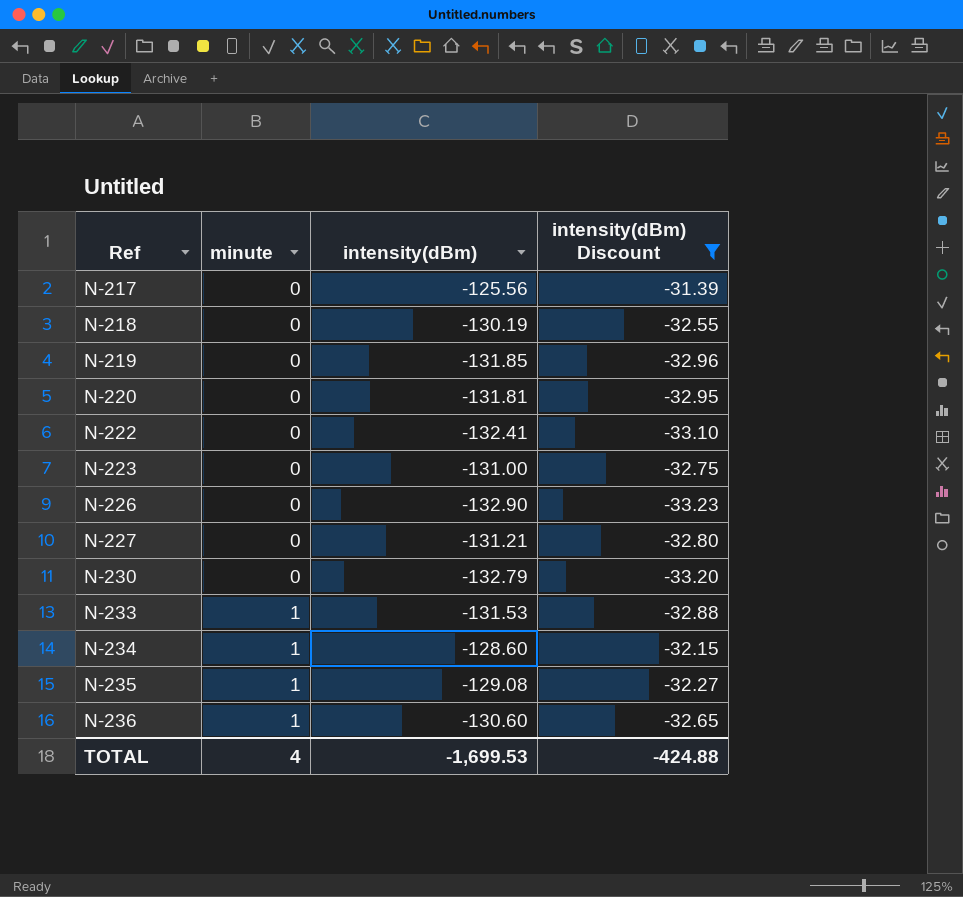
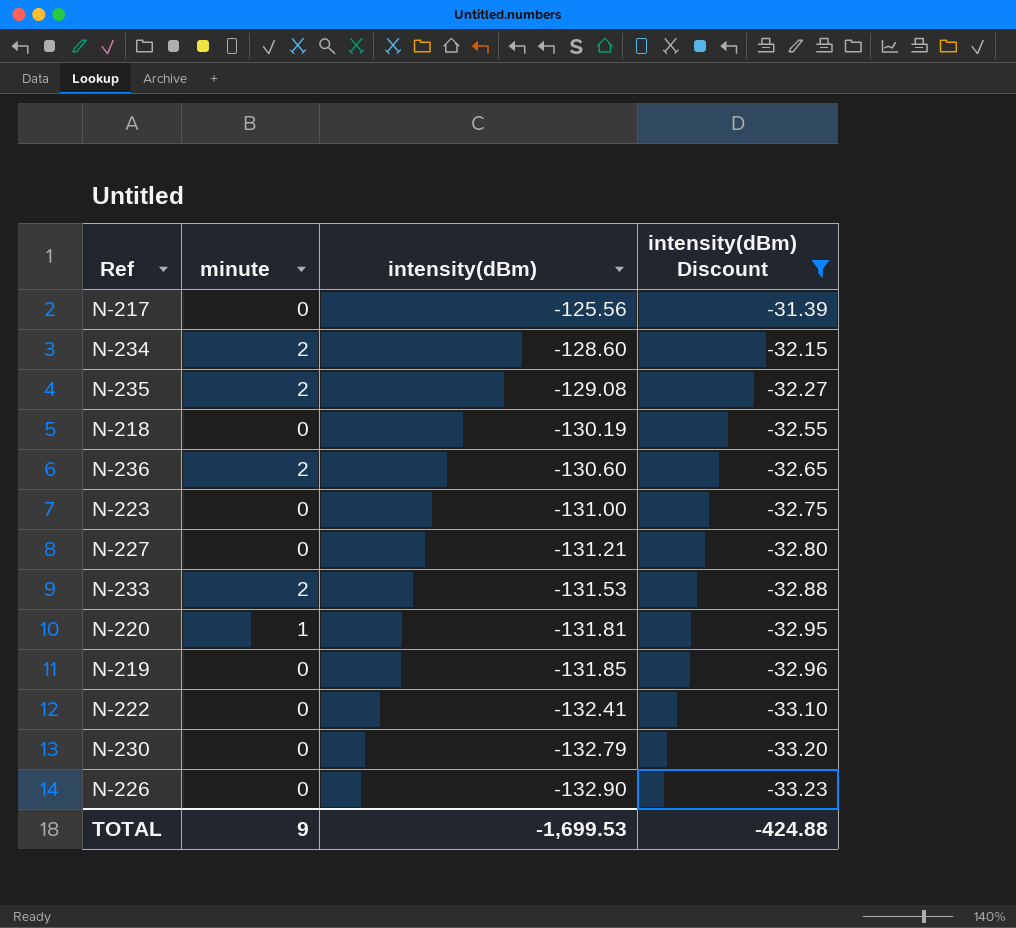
row order: Ref ascending -> intensity(dBm) descending
N-234 | minute: 1 -> 2
N-235 | minute: 1 -> 2
N-236 | minute: 1 -> 2
N-233 | minute: 1 -> 2
N-220 | minute: 0 -> 1
TOTAL | minute: 4 -> 9

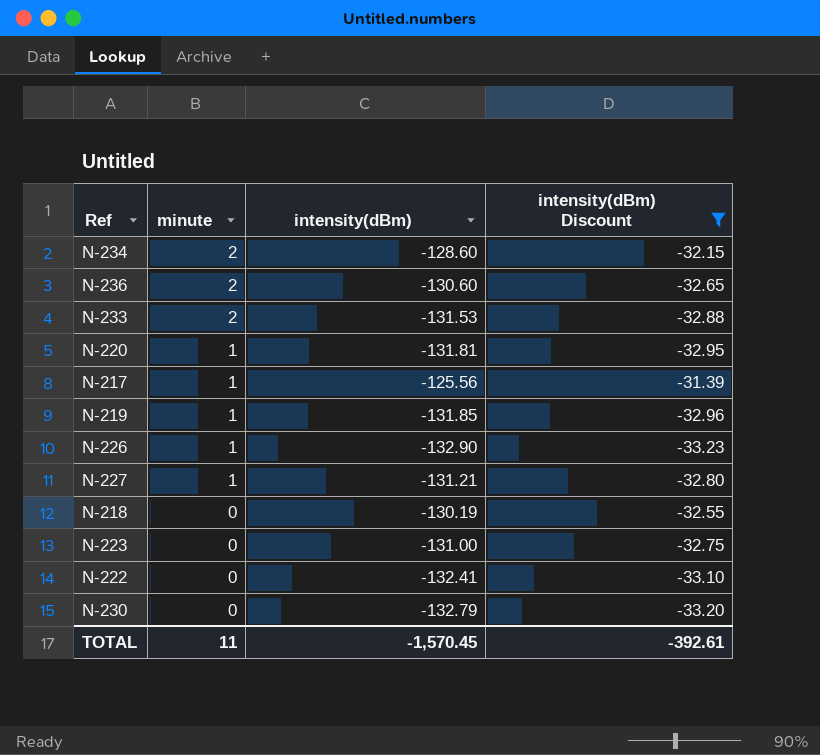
row order: intensity(dBm) descending -> minute descending
row N-235: 2 | -129.08 | -32.27 -> none
N-217 | minute: 0 -> 1
N-219 | minute: 0 -> 1
N-226 | minute: 0 -> 1
N-227 | minute: 0 -> 1
TOTAL | minute: 9 -> 11
TOTAL | intensity(dBm): -1,699.53 -> -1,570.45
TOTAL | intensity(dBm) Discount: -424.88 -> -392.61

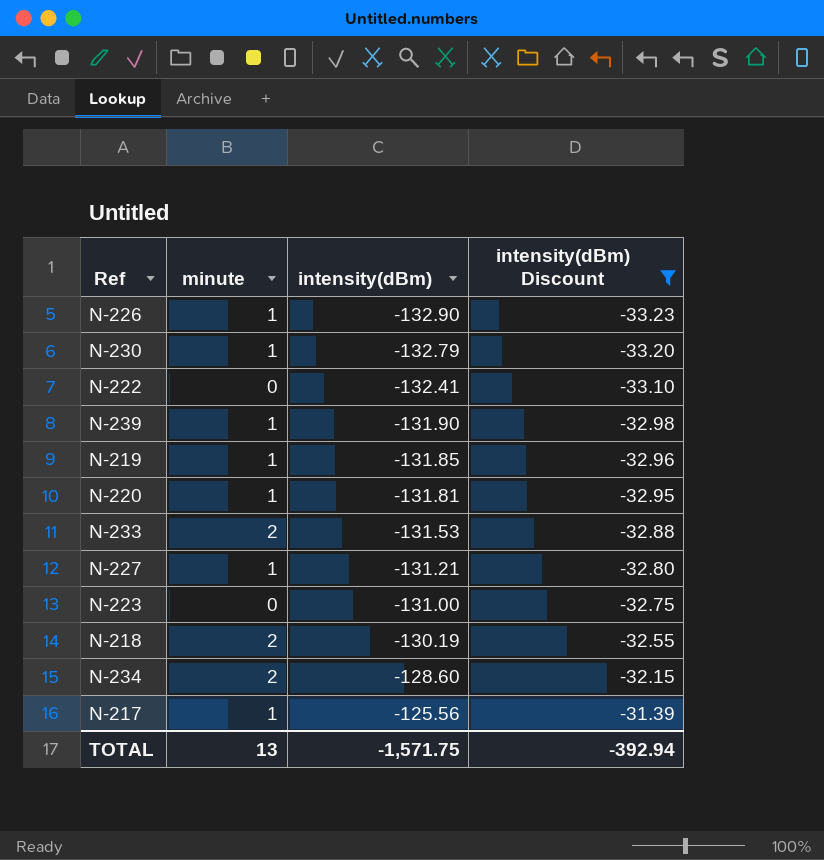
row order: minute descending -> intensity(dBm) ascending
row N-236: 2 | -130.60 | -32.65 -> none
N-230 | minute: 0 -> 1
row N-239: none -> 1 | -131.90 | -32.98
N-218 | minute: 0 -> 2
TOTAL | minute: 11 -> 13
TOTAL | intensity(dBm): -1,570.45 -> -1,571.75
TOTAL | intensity(dBm) Discount: -392.61 -> -392.94

